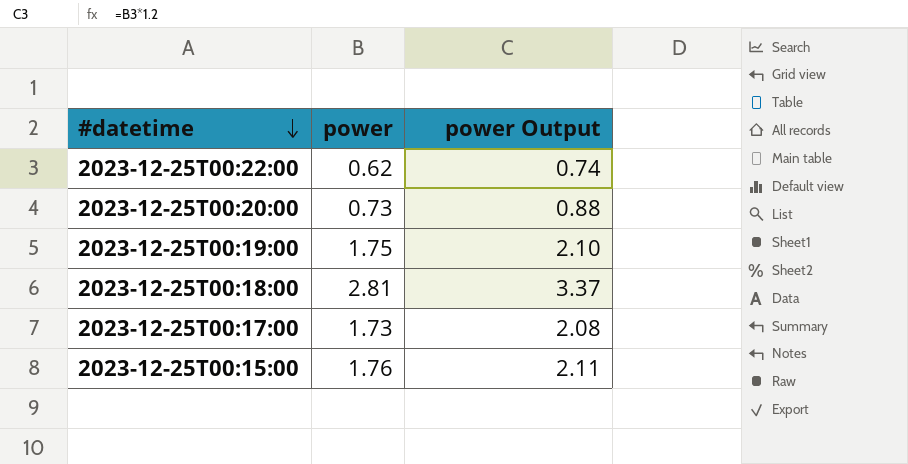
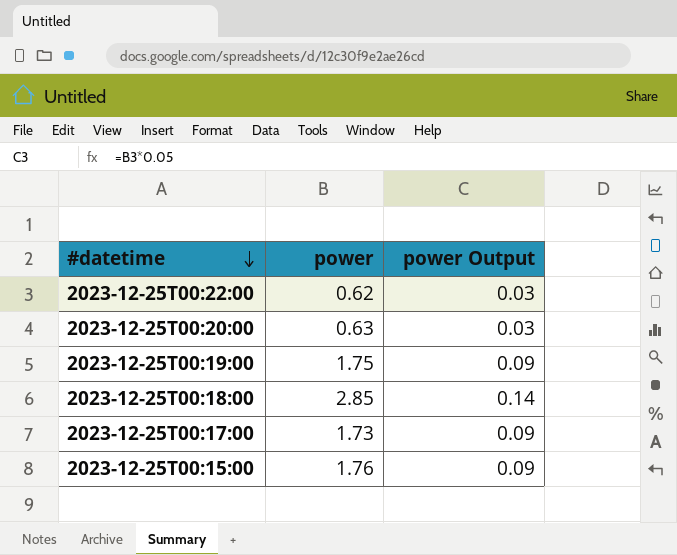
column power Output | formula: [power] * 1.2 -> [power] * 0.05
2023-12-25T00:20:00 | power: 0.73 -> 0.63
2023-12-25T00:18:00 | power: 2.81 -> 2.85

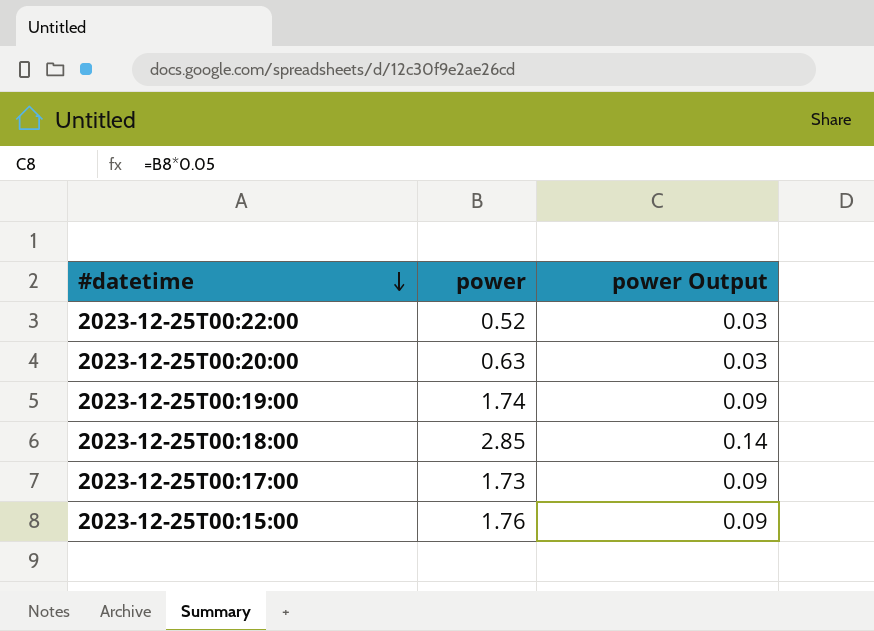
2023-12-25T00:22:00 | power: 0.62 -> 0.52
2023-12-25T00:19:00 | power: 1.75 -> 1.74

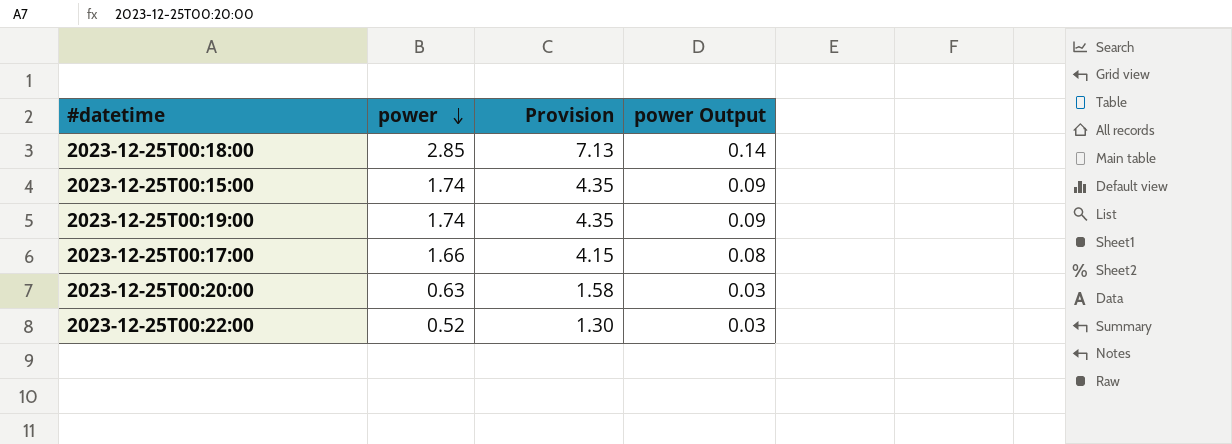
row order: #datetime descending -> power descending
column Provision | formula: none -> [power] * 2.5
2023-12-25T00:15:00 | power: 1.76 -> 1.74
2023-12-25T00:17:00 | power: 1.73 -> 1.66
2023-12-25T00:17:00 | power Output: 0.09 -> 0.08

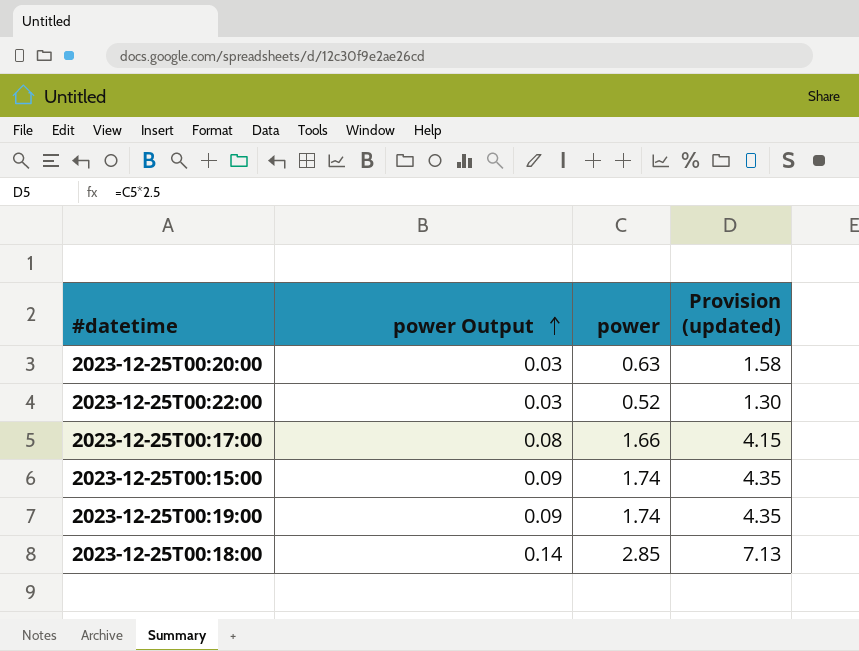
row order: power descending -> power Output ascending
column power Output | position: 4 -> 2
column name: Provision -> Provision (updated)

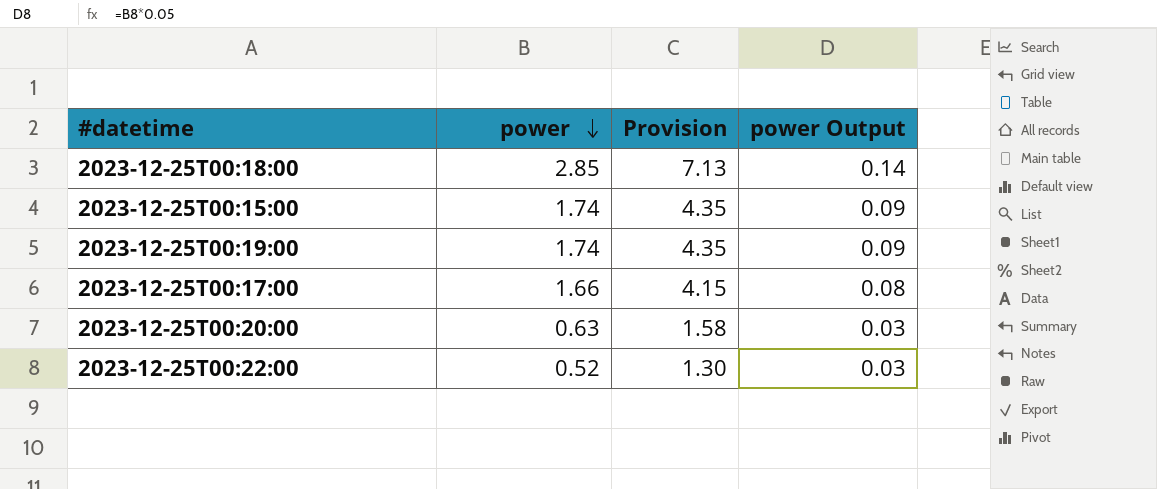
row order: power Output ascending -> power descending
column name: Provision (updated) -> Provision
column power Output | position: 2 -> 4

